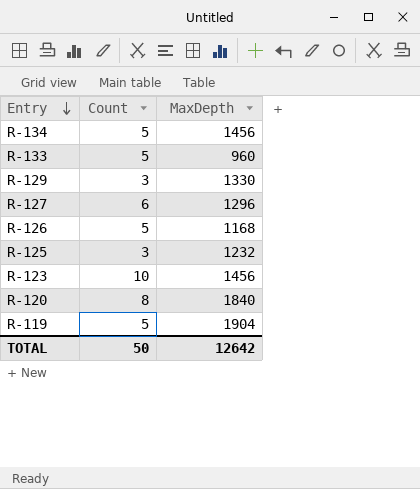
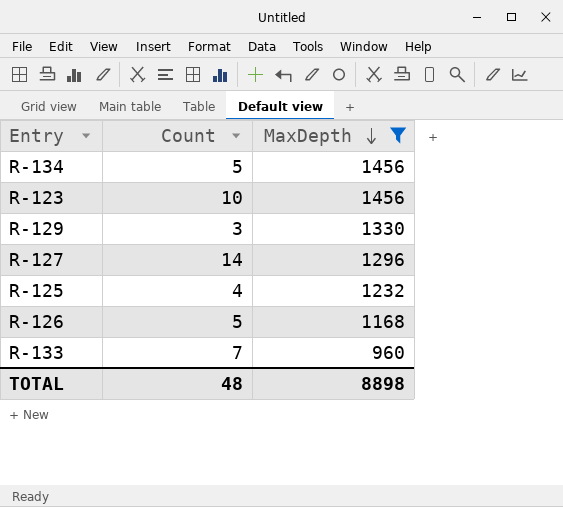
filter: none -> MaxDepth <= 1456
row order: Entry descending -> MaxDepth descending
R-127 | Count: 6 -> 14
R-125 | Count: 3 -> 4
R-133 | Count: 5 -> 7
TOTAL | Count: 50 -> 48
TOTAL | MaxDepth: 12642 -> 8898

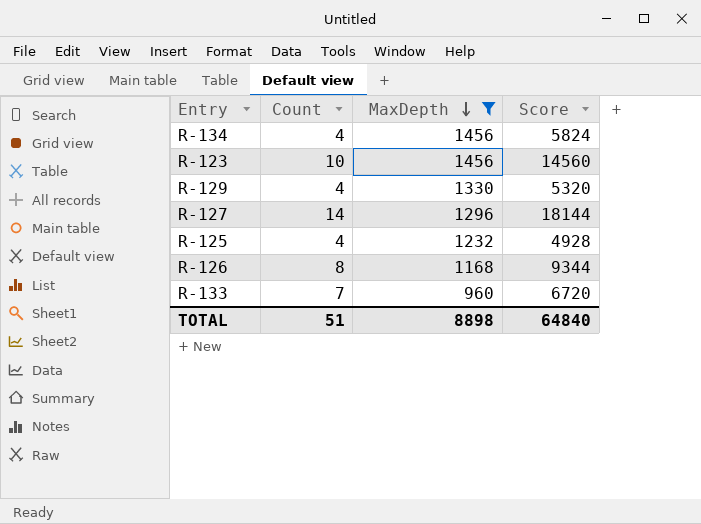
column Score | formula: none -> [Count] * [MaxDepth]
R-134 | Count: 5 -> 4
R-129 | Count: 3 -> 4
R-126 | Count: 5 -> 8
TOTAL | Count: 48 -> 51

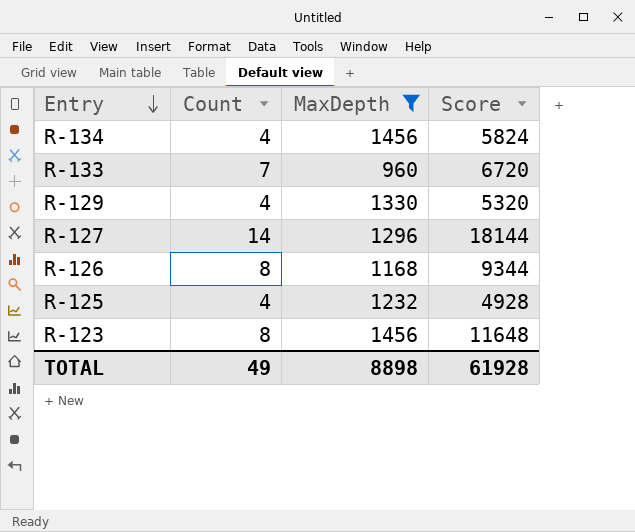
row order: MaxDepth descending -> Entry descending
R-123 | Count: 10 -> 8
R-123 | Score: 14560 -> 11648
TOTAL | Count: 51 -> 49
TOTAL | Score: 64840 -> 61928

